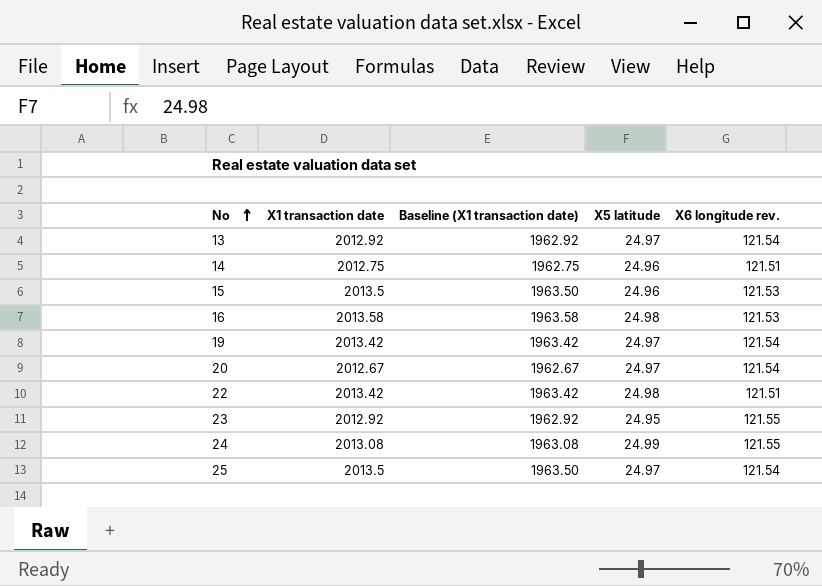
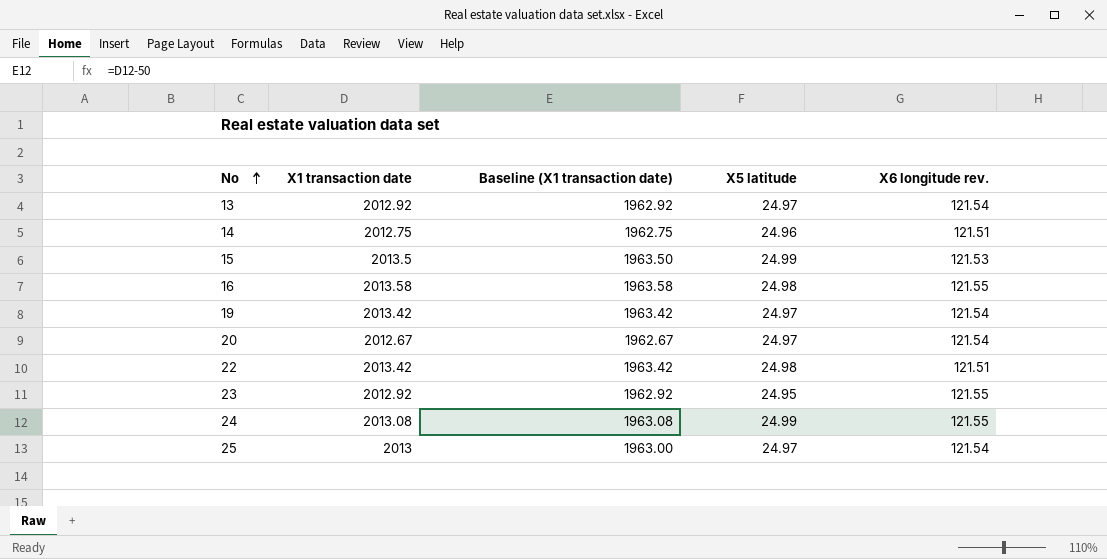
15 | X5 latitude: 24.96 -> 24.99
16 | X6 longitude rev.: 121.53 -> 121.55
25 | X1 transaction date: 2013.5 -> 2013
25 | Baseline (X1 transaction date): 1963.50 -> 1963.00

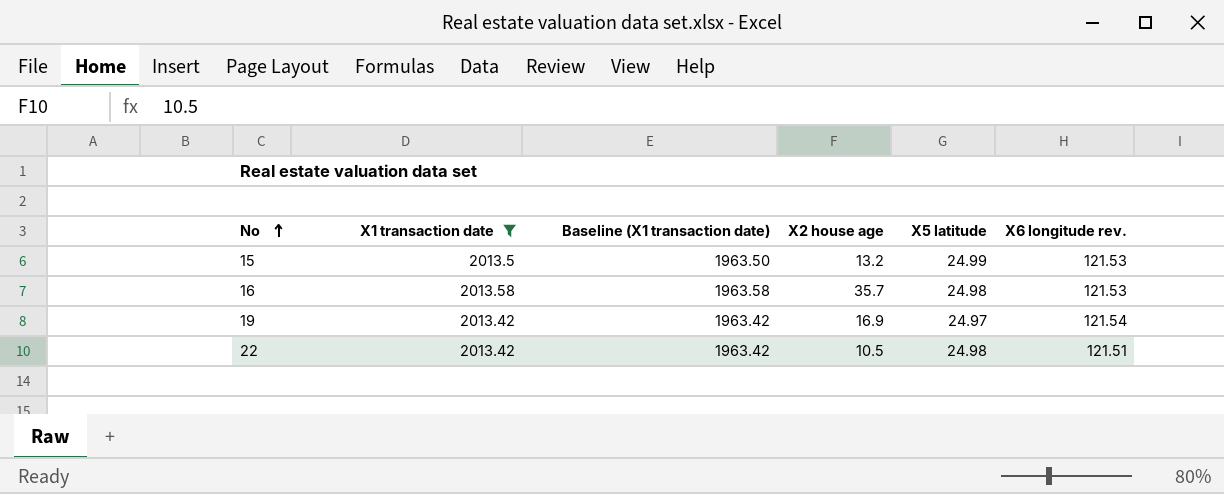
filter: none -> X1 transaction date >= 2013.42
column X2 house age | position: none -> 4
16 | X6 longitude rev.: 121.55 -> 121.53

